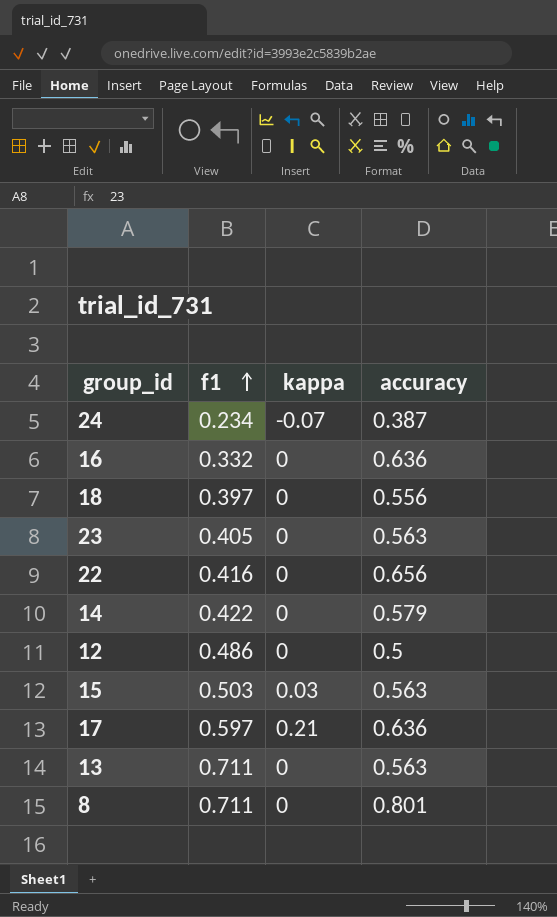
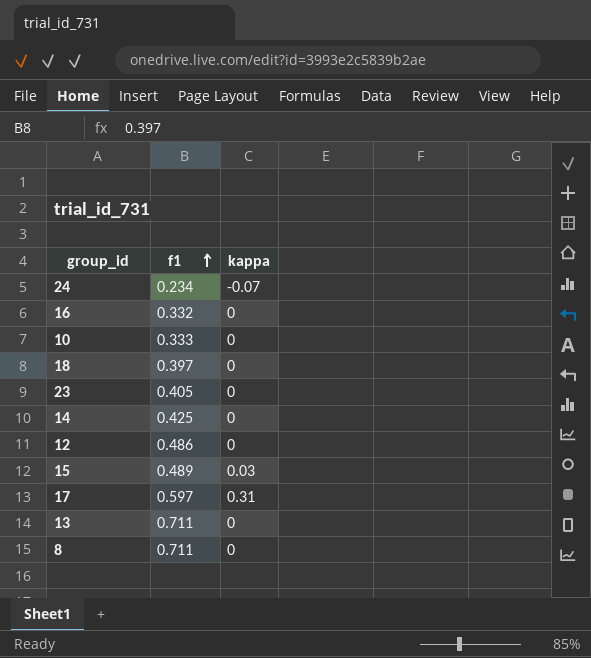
column accuracy | position: 4 -> none
row 22: 0.416 | 0 | 0.656 -> none
row 10: none -> 0.333 | 0
14 | f1: 0.422 -> 0.425
15 | f1: 0.503 -> 0.489
17 | kappa: 0.21 -> 0.31

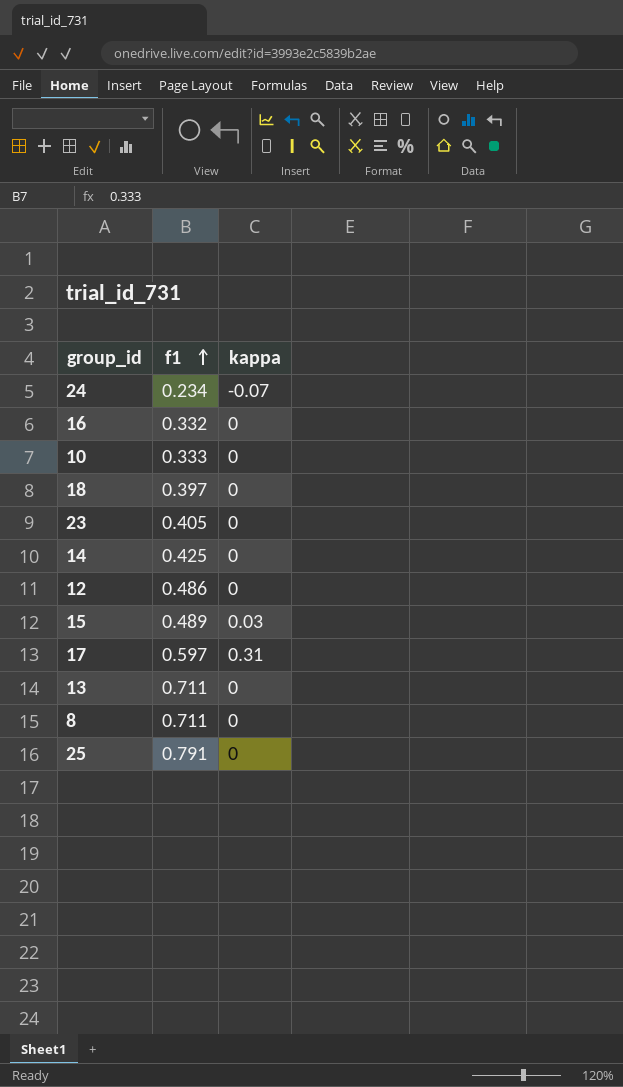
row 25: none -> 0.791 | 0

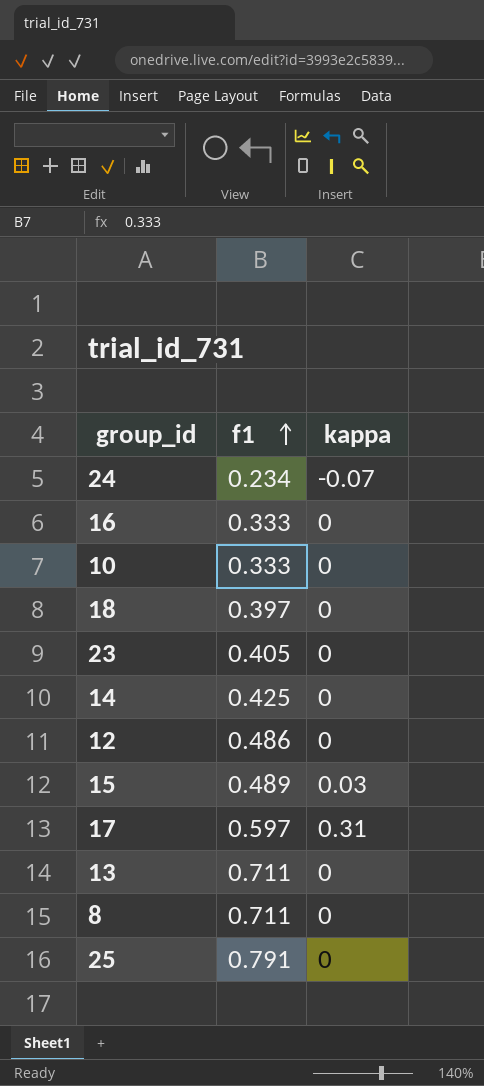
16 | f1: 0.332 -> 0.333

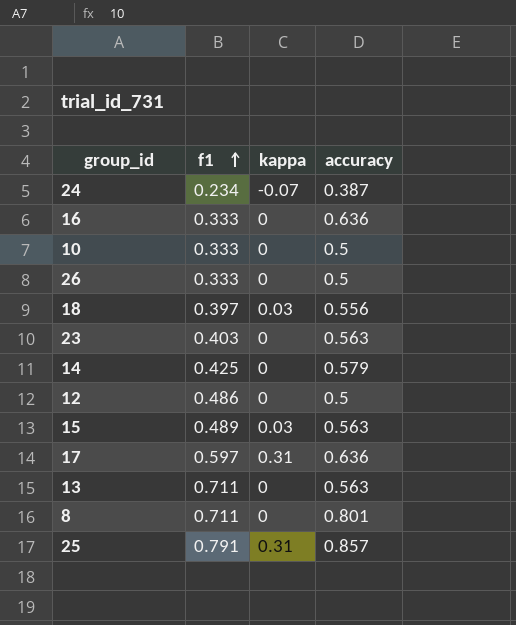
column accuracy | position: none -> 4
row 26: none -> 0.333 | 0 | 0.5
18 | kappa: 0 -> 0.03
23 | f1: 0.405 -> 0.403
25 | kappa: 0 -> 0.31

